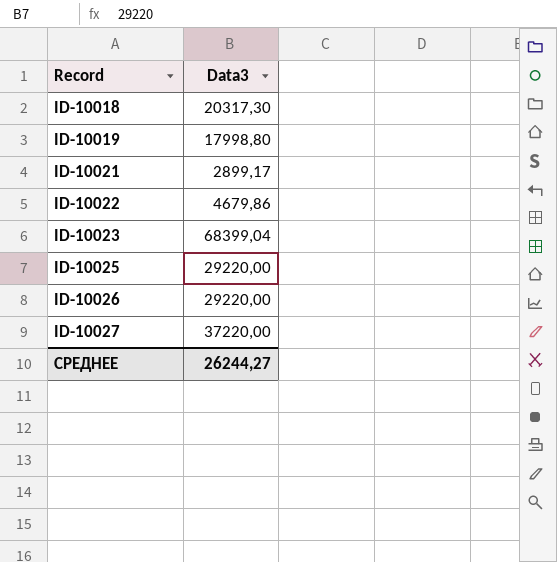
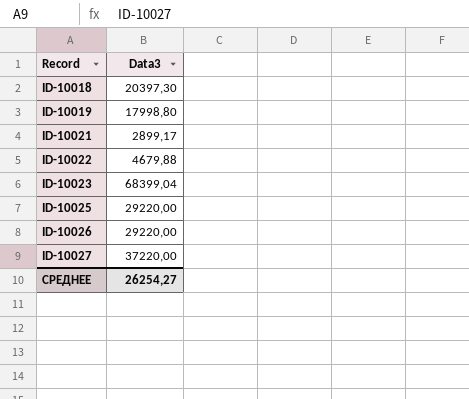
ID-10018 | Data3: 20317,30 -> 20397,30
ID-10022 | Data3: 4679,86 -> 4679,88
СРЕДНЕЕ | Data3: 26244,27 -> 26254,27

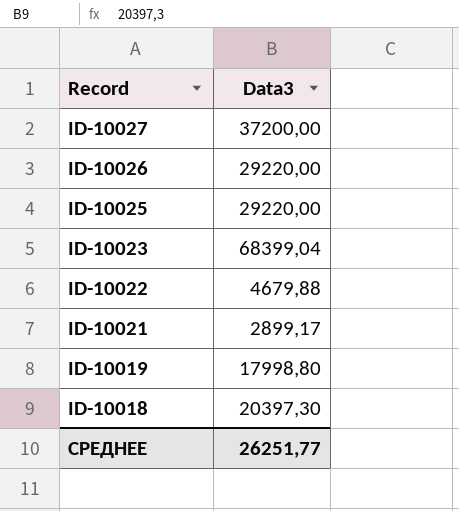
row order: Record ascending -> Record descending
ID-10027 | Data3: 37220,00 -> 37200,00
СРЕДНЕЕ | Data3: 26254,27 -> 26251,77

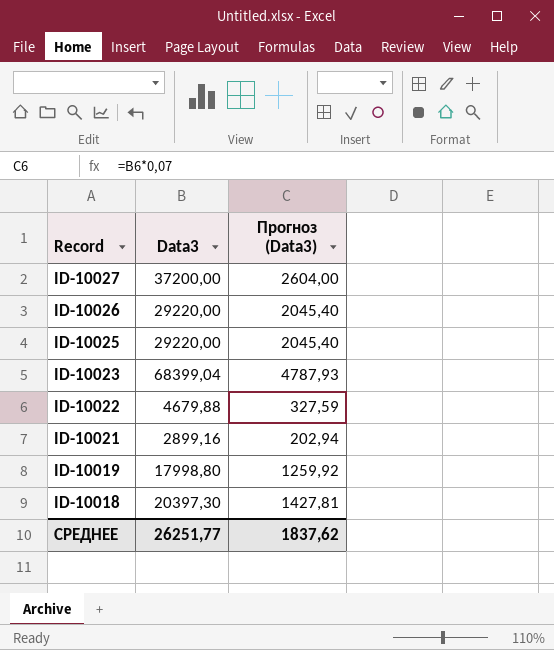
column Прогноз (Data3) | formula: none -> [Data3] * 0,07
ID-10021 | Data3: 2899,17 -> 2899,16

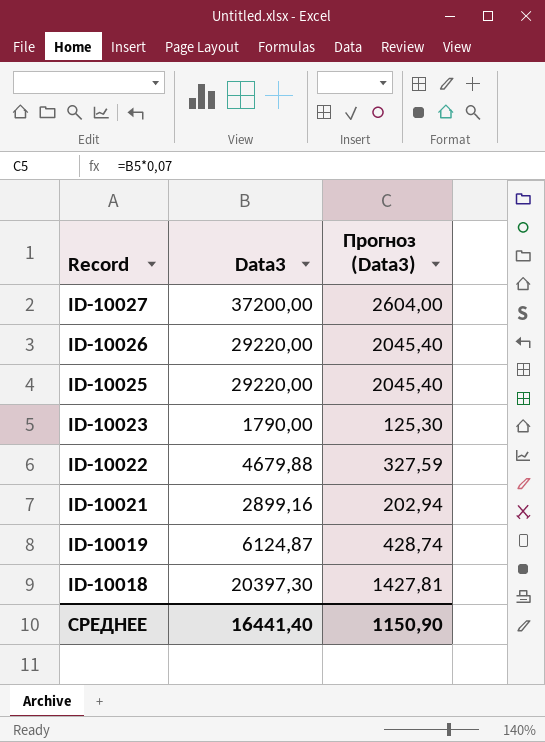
ID-10023 | Data3: 68399,04 -> 1790,00
ID-10023 | Прогноз (Data3): 4787,93 -> 125,30
ID-10019 | Data3: 17998,80 -> 6124,87
ID-10019 | Прогноз (Data3): 1259,92 -> 428,74
СРЕДНЕЕ | Data3: 26251,77 -> 16441,40
СРЕДНЕЕ | Прогноз (Data3): 1837,62 -> 1150,90

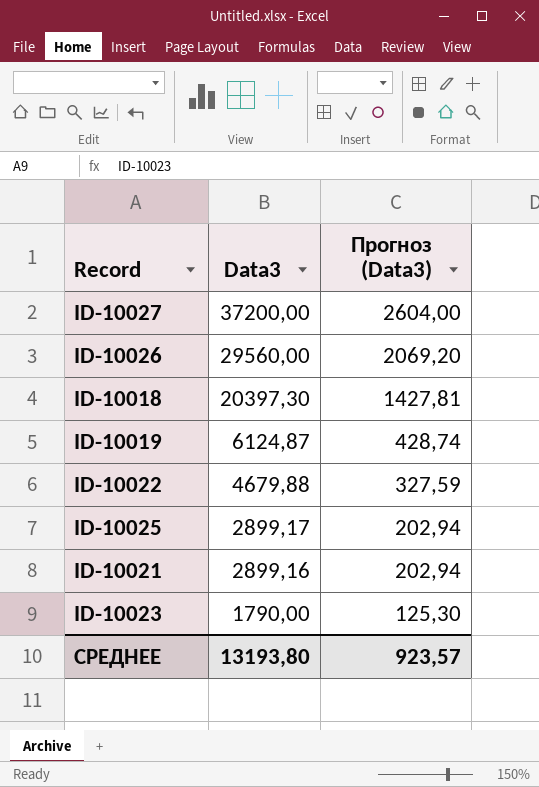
row order: Record descending -> Data3 descending
ID-10026 | Data3: 29220,00 -> 29560,00
ID-10026 | Прогноз (Data3): 2045,40 -> 2069,20
ID-10025 | Data3: 29220,00 -> 2899,17
ID-10025 | Прогноз (Data3): 2045,40 -> 202,94
СРЕДНЕЕ | Data3: 16441,40 -> 13193,80
СРЕДНЕЕ | Прогноз (Data3): 1150,90 -> 923,57

